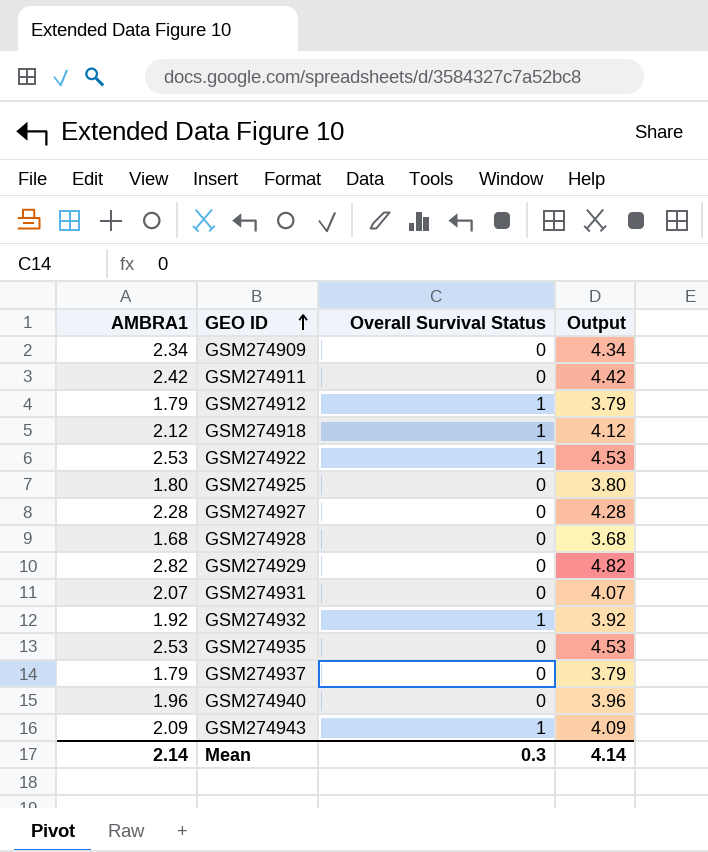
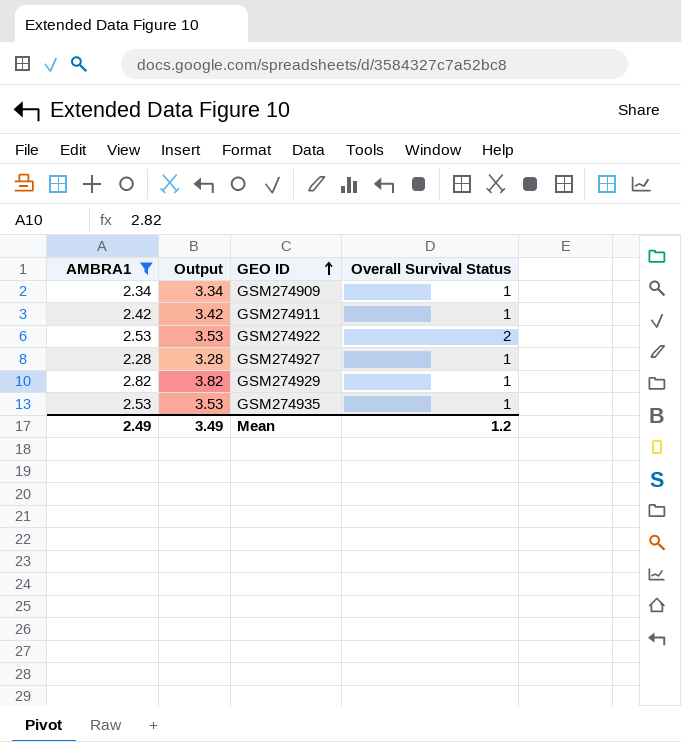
filter: none -> AMBRA1 >= 2.28
column Output | formula: [AMBRA1] + 2 -> [AMBRA1] + 1
column Output | position: 4 -> 2
GSM274909 | Overall Survival Status: 0 -> 1
GSM274911 | Overall Survival Status: 0 -> 1
GSM274922 | Overall Survival Status: 1 -> 2
GSM274927 | Overall Survival Status: 0 -> 1
GSM274929 | Overall Survival Status: 0 -> 1
GSM274935 | Overall Survival Status: 0 -> 1
Mean | AMBRA1: 2.14 -> 2.49
Mean | Output: 4.14 -> 3.49
Mean | Overall Survival Status: 0.3 -> 1.2

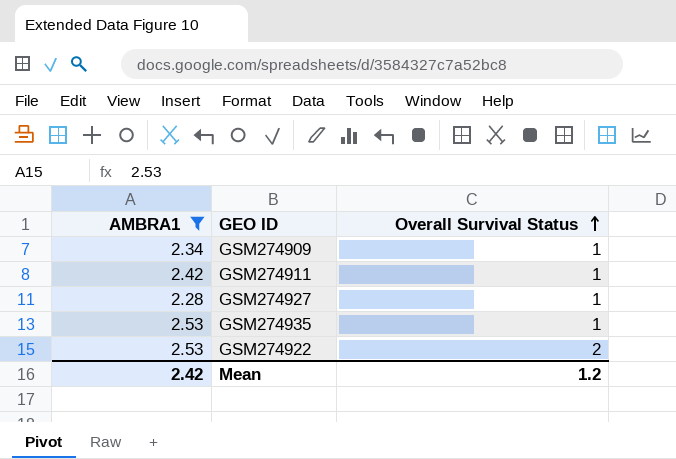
row order: GEO ID ascending -> Overall Survival Status ascending
column Output | formula: [AMBRA1] + 1 -> none
row GSM274929: 2.82 | 3.82 | 1 -> none
Mean | AMBRA1: 2.49 -> 2.42

